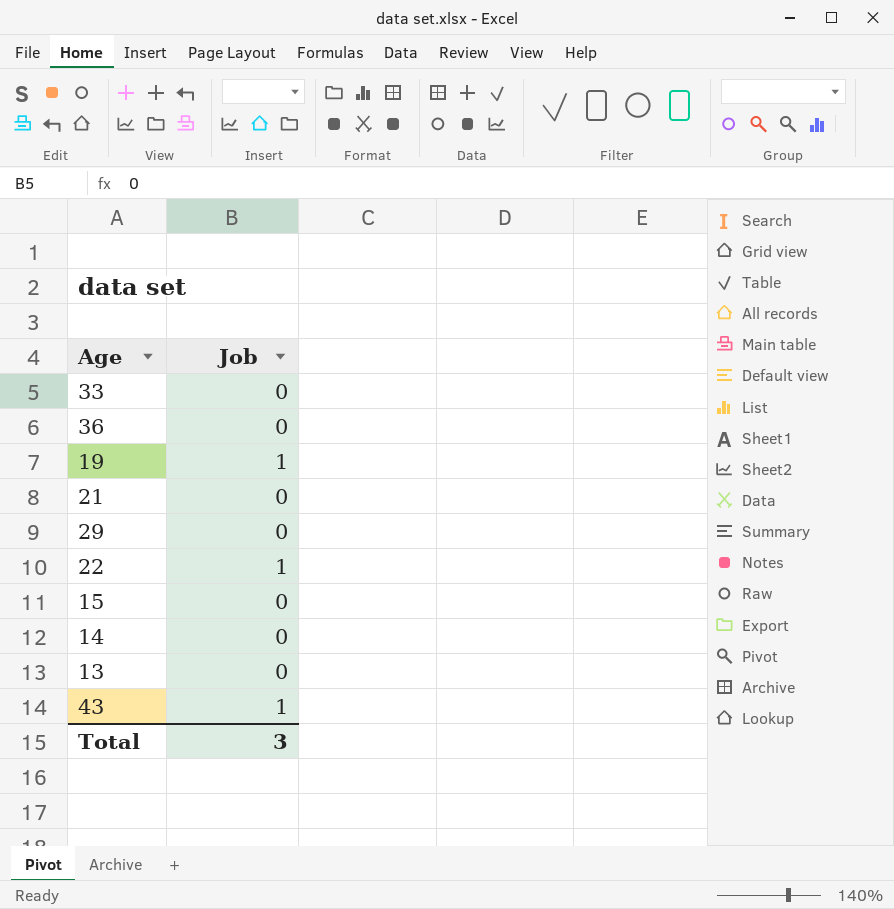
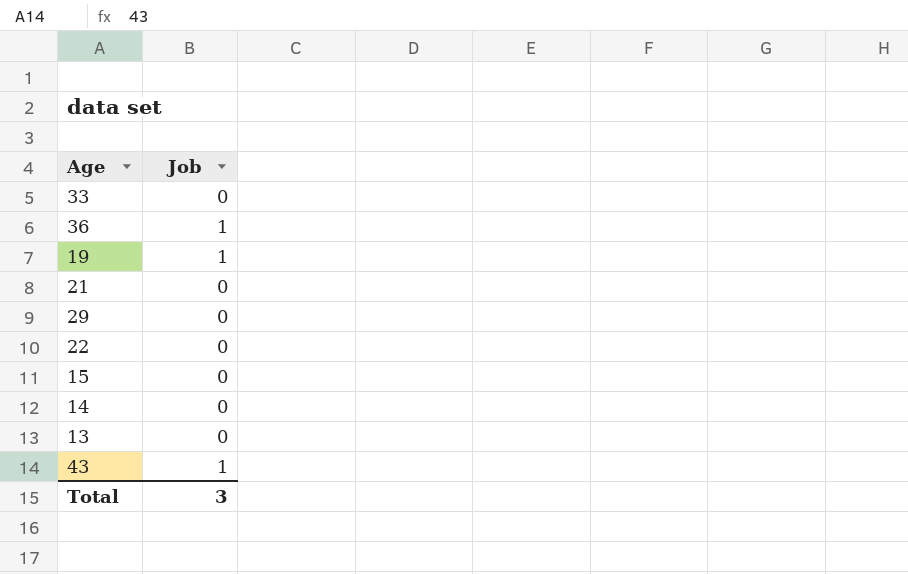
36 | Job: 0 -> 1
22 | Job: 1 -> 0

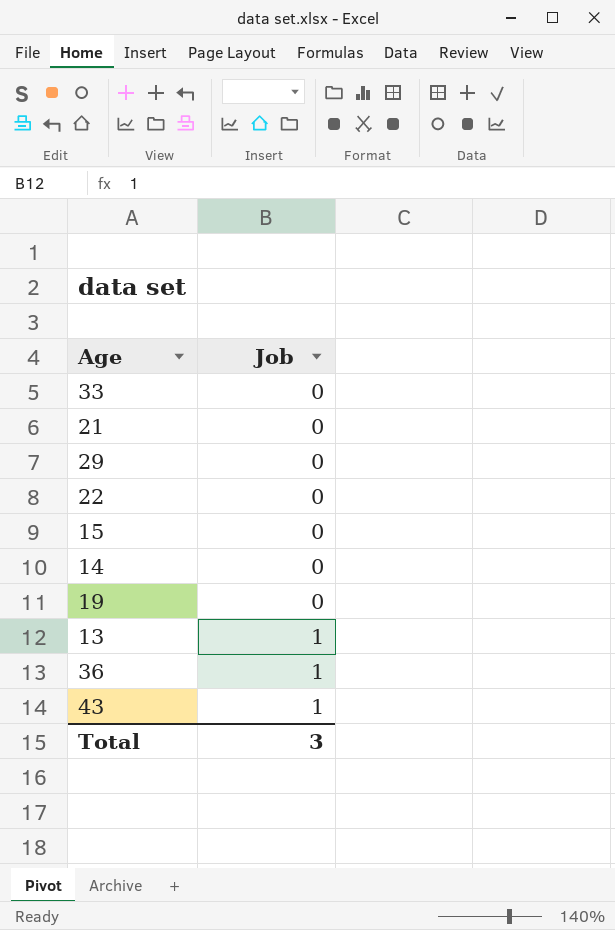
row order: none -> Job ascending
19 | Job: 1 -> 0
13 | Job: 0 -> 1

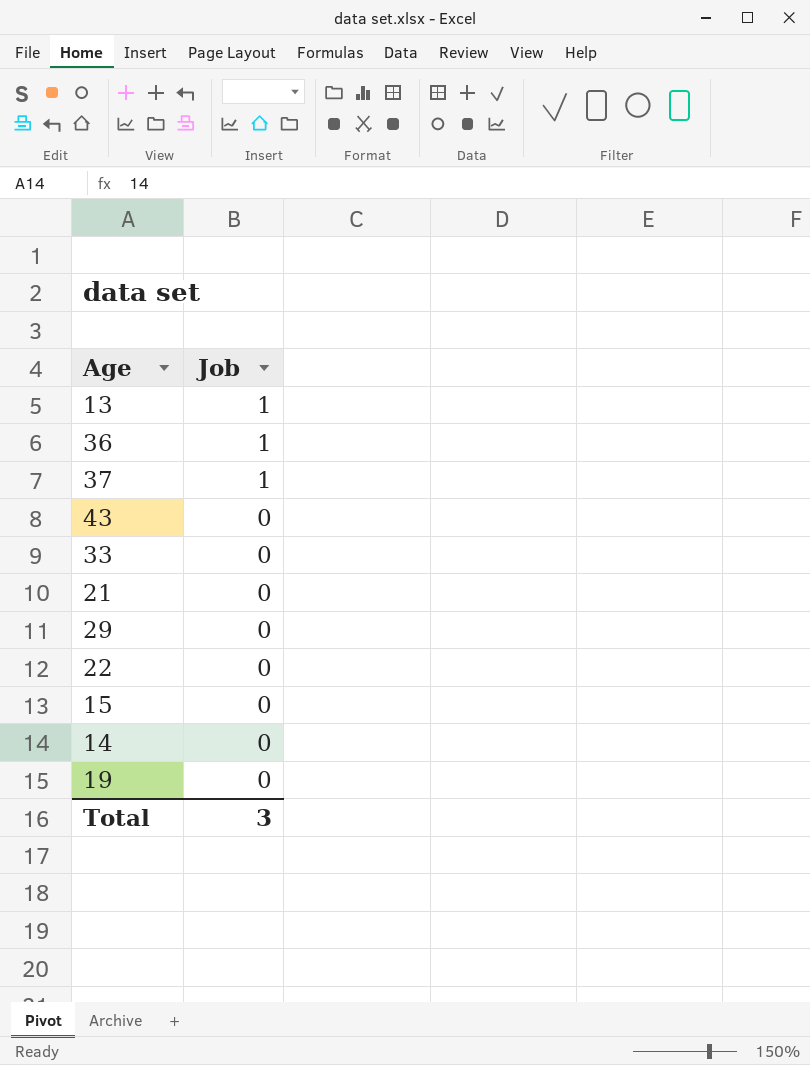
row order: Job ascending -> Job descending
row 37: none -> 1
43 | Job: 1 -> 0

